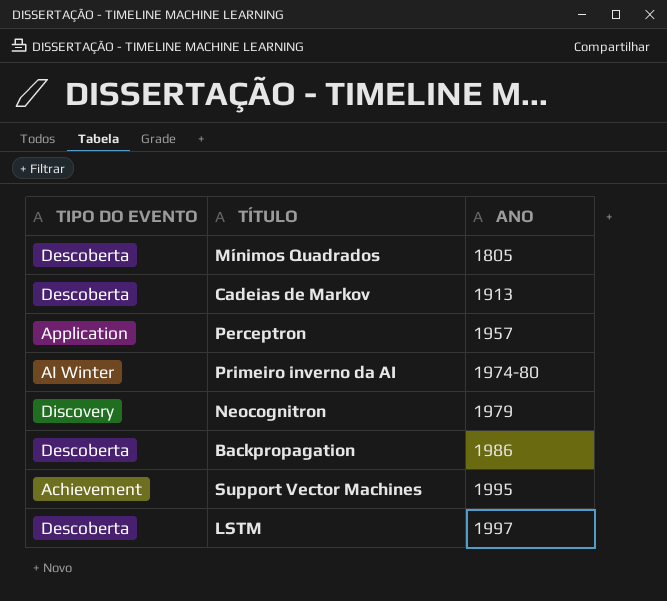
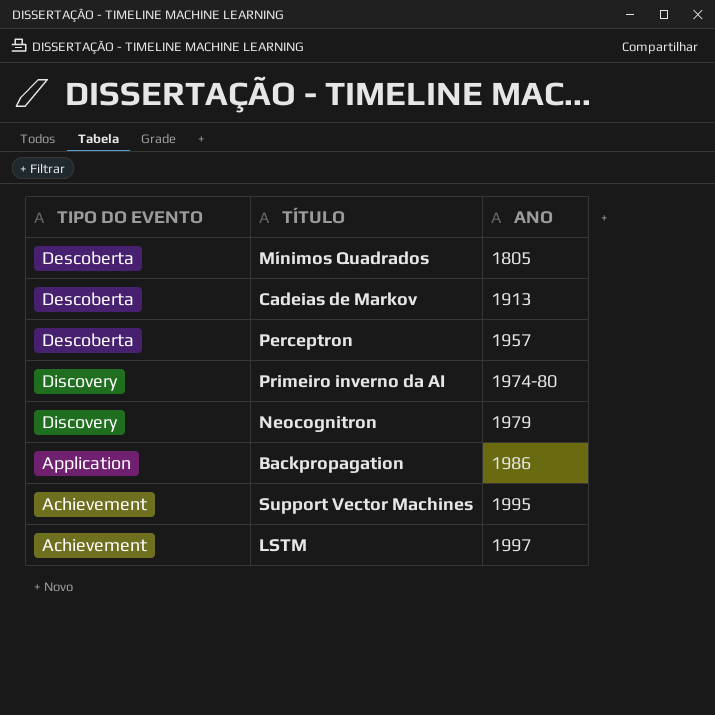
Perceptron | TIPO DO EVENTO: Application -> Descoberta
Primeiro inverno da AI | TIPO DO EVENTO: AI Winter -> Discovery
Backpropagation | TIPO DO EVENTO: Descoberta -> Application
LSTM | TIPO DO EVENTO: Descoberta -> Achievement

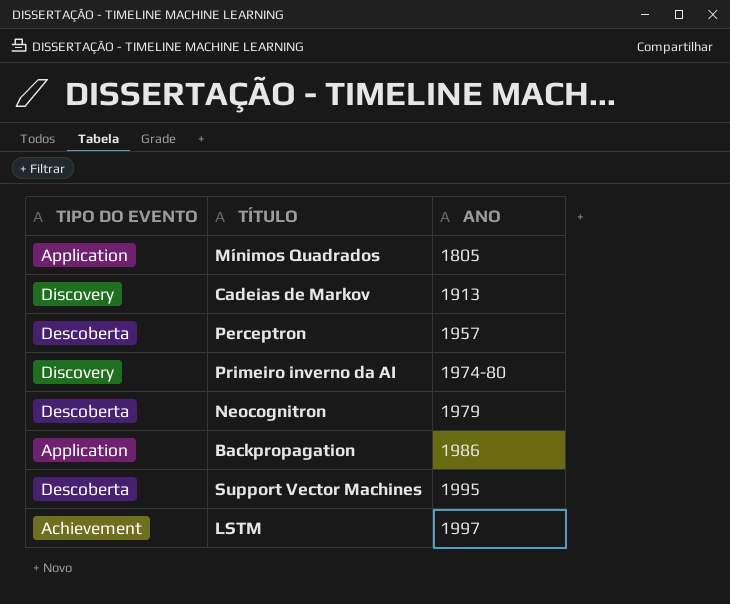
Mínimos Quadrados | TIPO DO EVENTO: Descoberta -> Application
Cadeias de Markov | TIPO DO EVENTO: Descoberta -> Discovery
Neocognitron | TIPO DO EVENTO: Discovery -> Descoberta
Support Vector Machines | TIPO DO EVENTO: Achievement -> Descoberta

